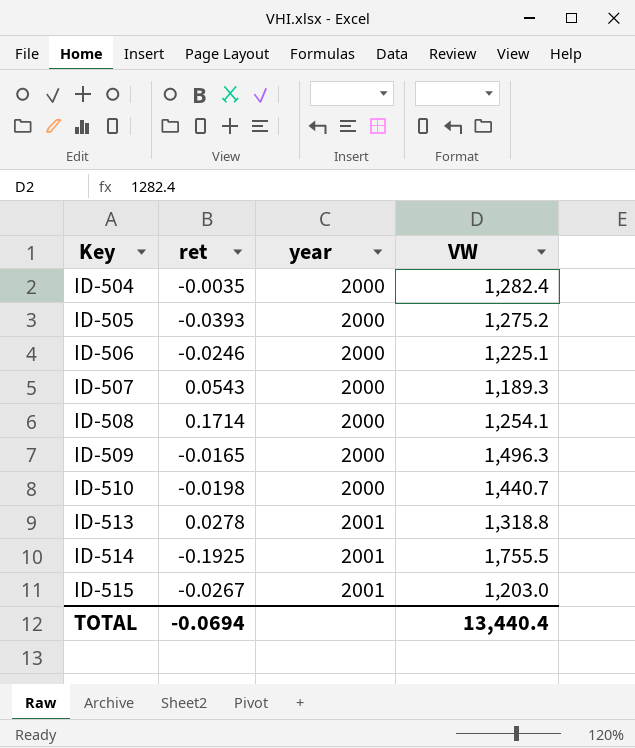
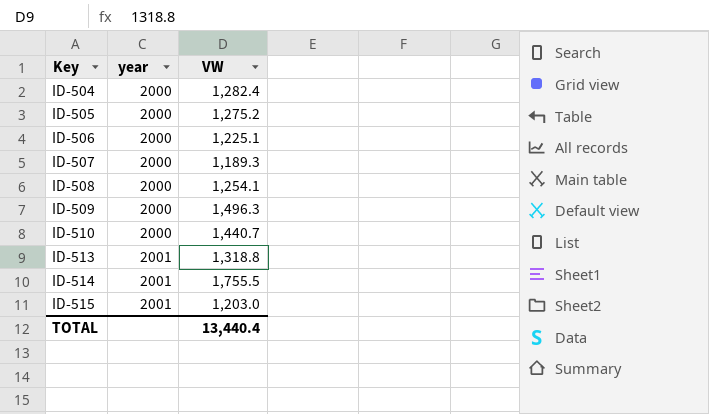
column ret | position: 2 -> none

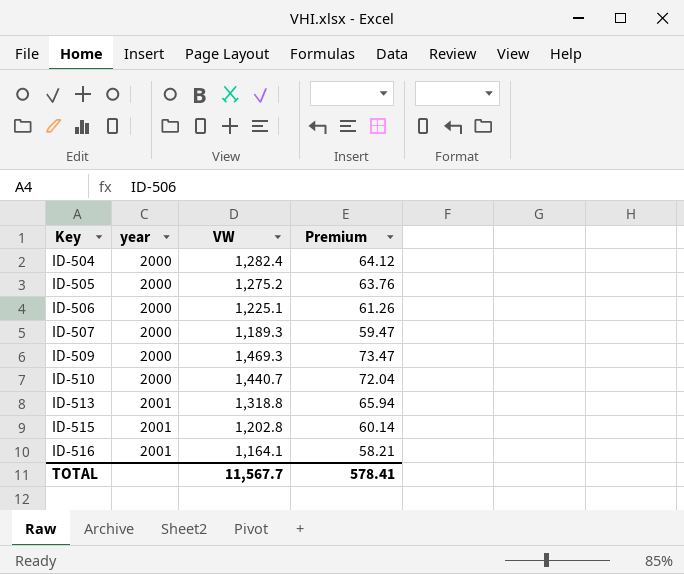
column Premium | formula: none -> [VW] * 0.05
row ID-508: 2000 | 1,254.1 -> none
row ID-514: 2001 | 1,755.5 -> none
ID-509 | VW: 1,496.3 -> 1,469.3
ID-515 | VW: 1,203.0 -> 1,202.8
row ID-516: none -> 2001 | 1,164.1 | 58.21
TOTAL | VW: 13,440.4 -> 11,567.7

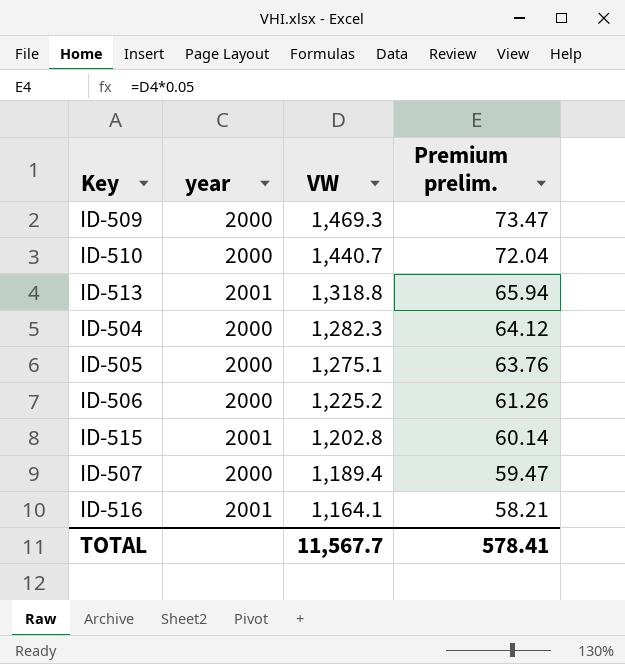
row order: Key ascending -> VW descending
column name: Premium -> Premium prelim.
ID-504 | VW: 1,282.4 -> 1,282.3
ID-505 | VW: 1,275.2 -> 1,275.1
ID-506 | VW: 1,225.1 -> 1,225.2
ID-507 | VW: 1,189.3 -> 1,189.4

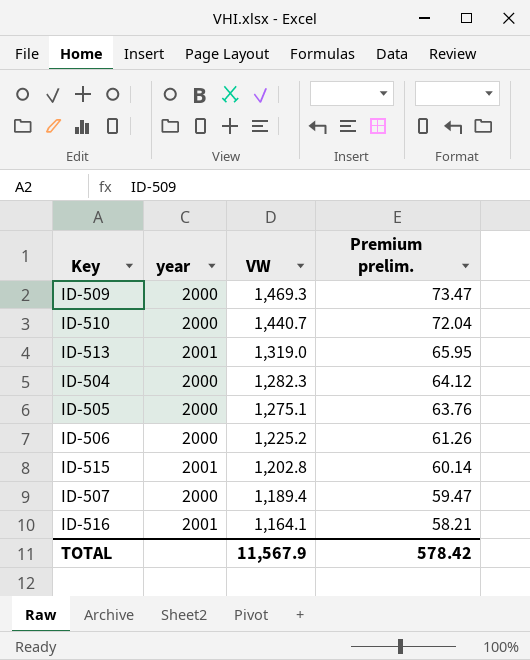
ID-513 | VW: 1,318.8 -> 1,319.0
ID-513 | Premium prelim.: 65.94 -> 65.95
TOTAL | VW: 11,567.7 -> 11,567.9
TOTAL | Premium prelim.: 578.41 -> 578.42

